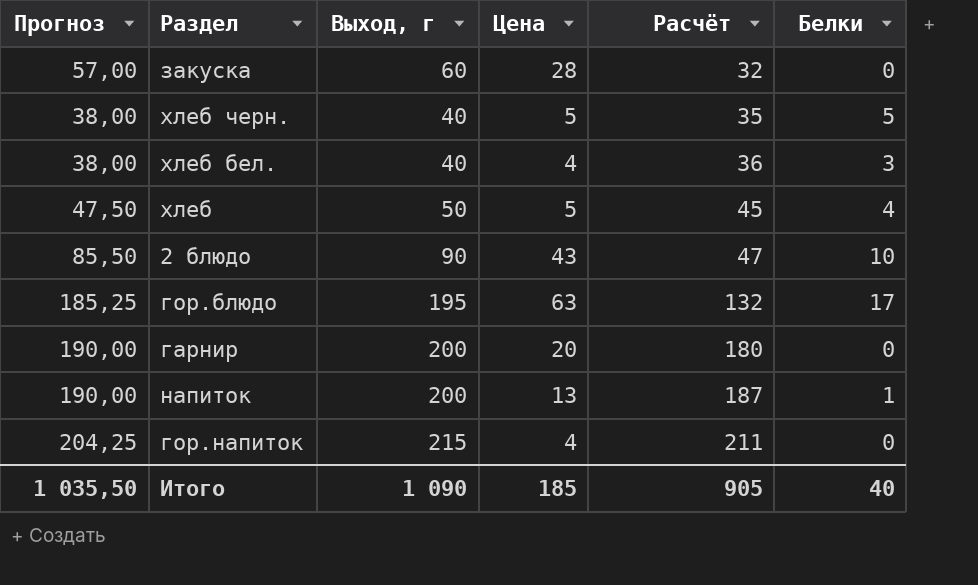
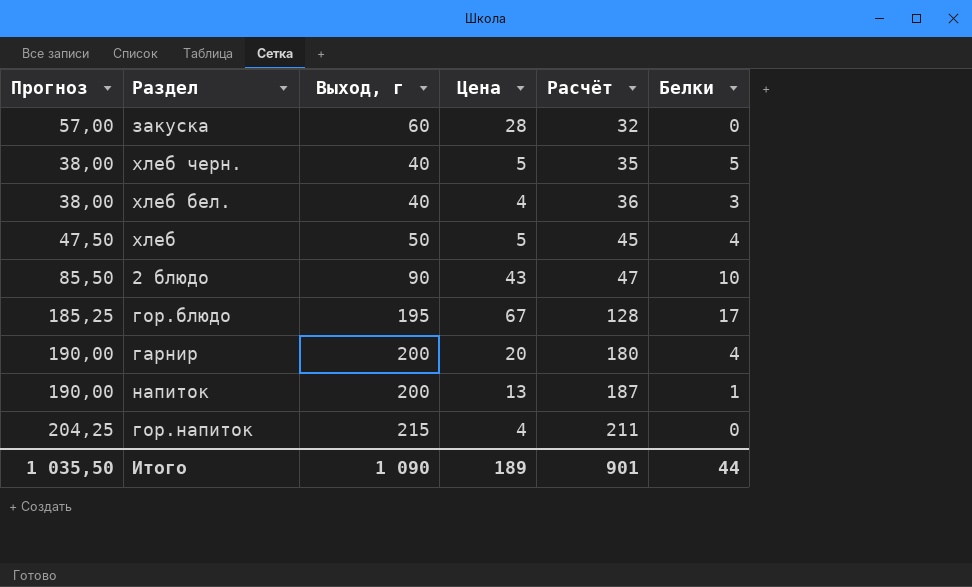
гор.блюдо | Цена: 63 -> 67
гор.блюдо | Расчёт: 132 -> 128
гарнир | Белки: 0 -> 4
Итого | Цена: 185 -> 189
Итого | Расчёт: 905 -> 901
Итого | Белки: 40 -> 44

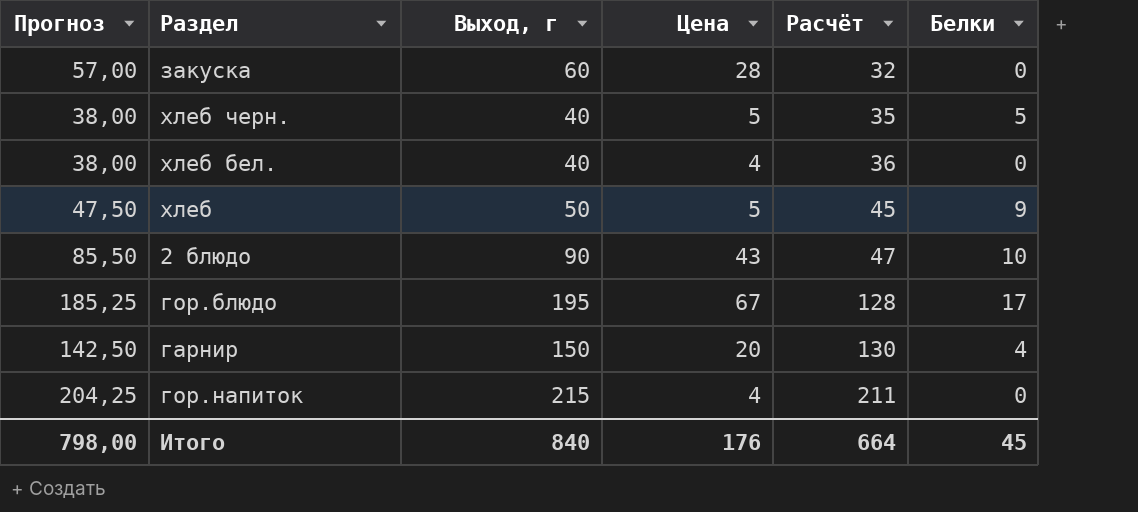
row напиток: 190,00 | 200 | 13 | 187 | 1 -> none
хлеб бел. | Белки: 3 -> 0
хлеб | Белки: 4 -> 9
гарнир | Прогноз: 190,00 -> 142,50
гарнир | Выход, г: 200 -> 150
гарнир | Расчёт: 180 -> 130
Итого | Прогноз: 1 035,50 -> 798,00
Итого | Выход, г: 1 090 -> 840
Итого | Цена: 189 -> 176
Итого | Расчёт: 901 -> 664
Итого | Белки: 44 -> 45

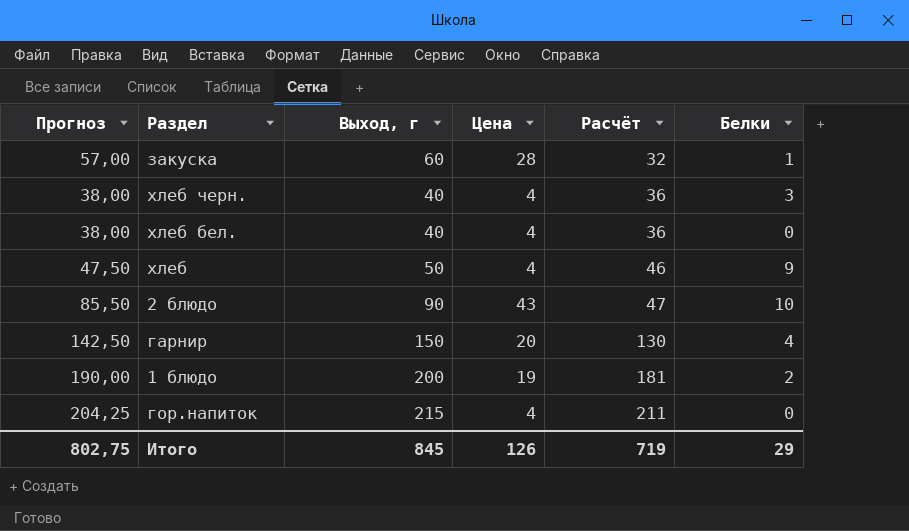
row гор.блюдо: 185,25 | 195 | 67 | 128 | 17 -> none
закуска | Белки: 0 -> 1
хлеб черн. | Цена: 5 -> 4
хлеб черн. | Расчёт: 35 -> 36
хлеб черн. | Белки: 5 -> 3
хлеб | Цена: 5 -> 4
хлеб | Расчёт: 45 -> 46
row 1 блюдо: none -> 190,00 | 200 | 19 | 181 | 2
Итого | Прогноз: 798,00 -> 802,75
Итого | Выход, г: 840 -> 845
Итого | Цена: 176 -> 126
Итого | Расчёт: 664 -> 719
Итого | Белки: 45 -> 29

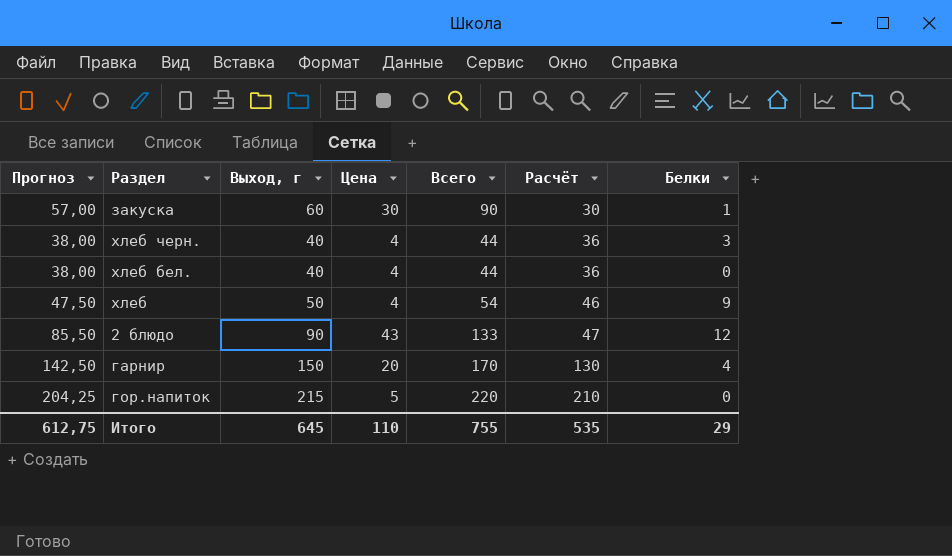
column Всего | formula: none -> [Выход, г] + [Цена]
row 1 блюдо: 190,00 | 200 | 19 | 181 | 2 -> none
закуска | Цена: 28 -> 30
закуска | Расчёт: 32 -> 30
2 блюдо | Белки: 10 -> 12
гор.напиток | Цена: 4 -> 5
гор.напиток | Расчёт: 211 -> 210
Итого | Прогноз: 802,75 -> 612,75
Итого | Выход, г: 845 -> 645
Итого | Цена: 126 -> 110
Итого | Расчёт: 719 -> 535

